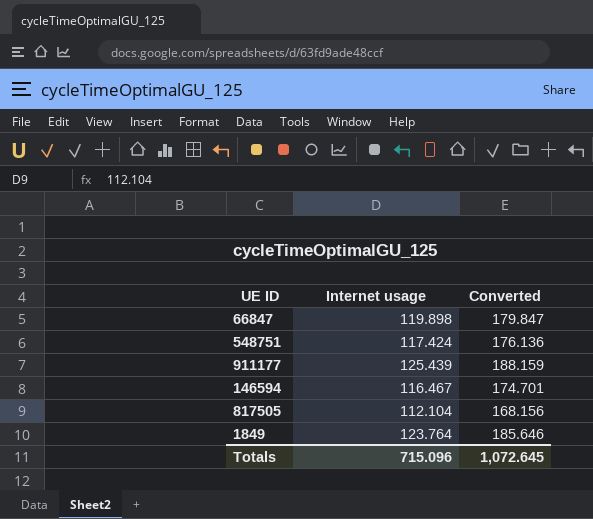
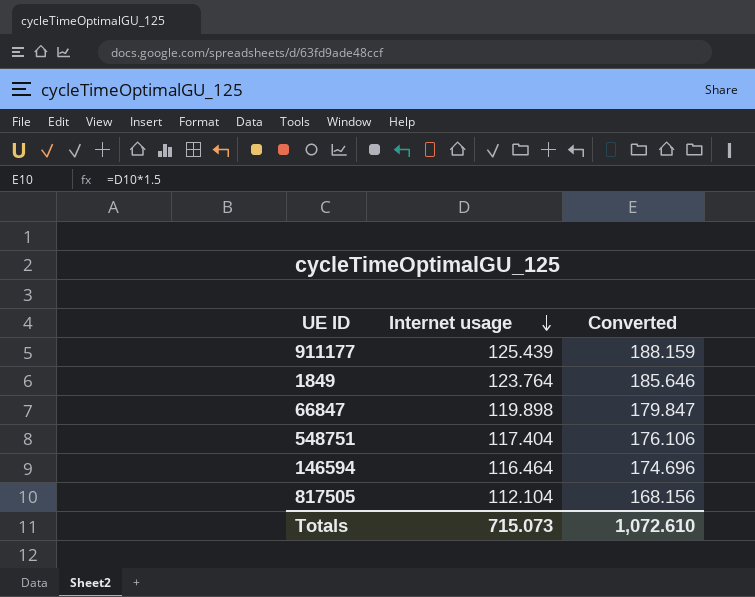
row order: none -> Internet usage descending
548751 | Internet usage: 117.424 -> 117.404
548751 | Converted: 176.136 -> 176.106
146594 | Internet usage: 116.467 -> 116.464
146594 | Converted: 174.701 -> 174.696
Totals | Internet usage: 715.096 -> 715.073
Totals | Converted: 1,072.645 -> 1,072.610

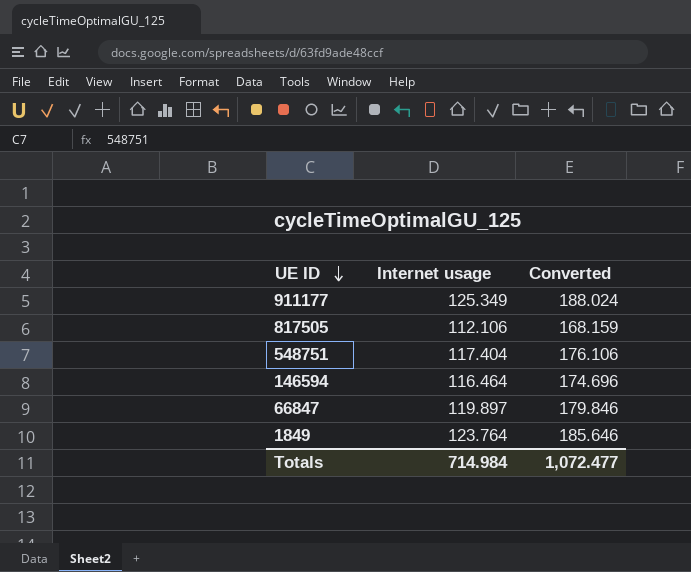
row order: Internet usage descending -> UE ID descending
911177 | Internet usage: 125.439 -> 125.349
911177 | Converted: 188.159 -> 188.024
817505 | Internet usage: 112.104 -> 112.106
817505 | Converted: 168.156 -> 168.159
66847 | Internet usage: 119.898 -> 119.897
66847 | Converted: 179.847 -> 179.846
Totals | Internet usage: 715.073 -> 714.984
Totals | Converted: 1,072.610 -> 1,072.477

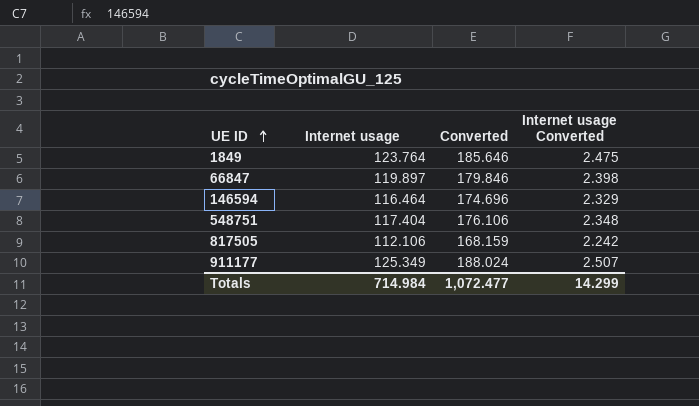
row order: UE ID descending -> UE ID ascending
column Internet usage Converted | formula: none -> [Internet usage] * 0.02

